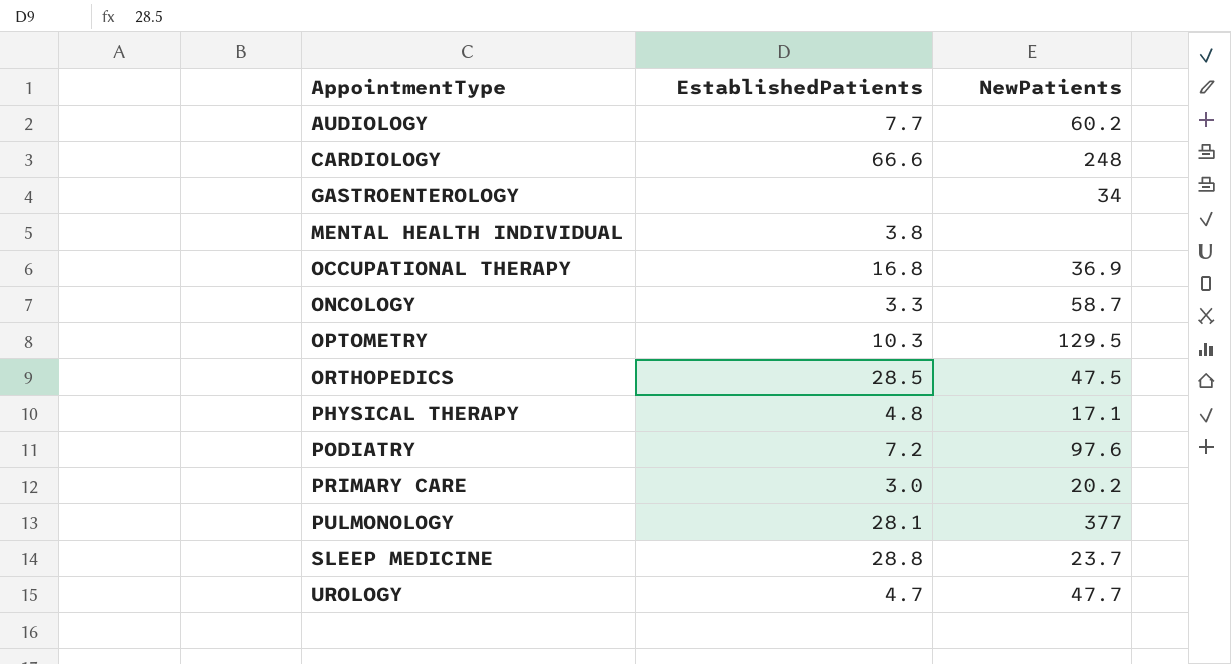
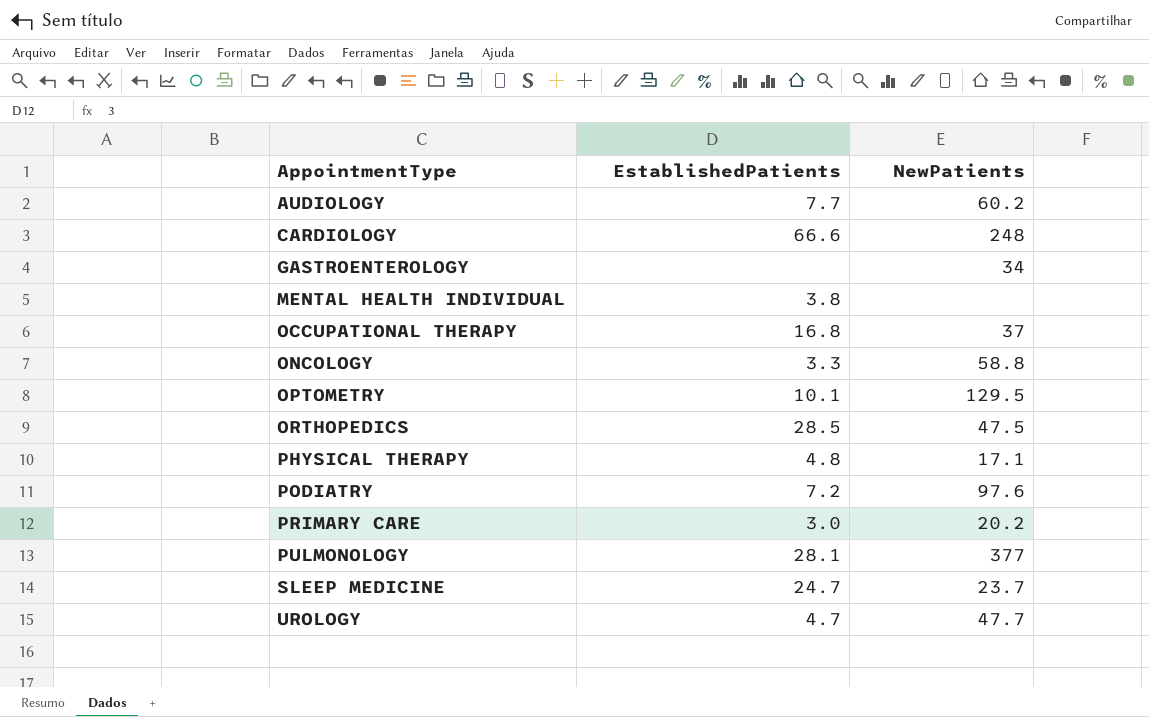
OCCUPATIONAL THERAPY | NewPatients: 36.9 -> 37
ONCOLOGY | NewPatients: 58.7 -> 58.8
OPTOMETRY | EstablishedPatients: 10.3 -> 10.1
SLEEP MEDICINE | EstablishedPatients: 28.8 -> 24.7

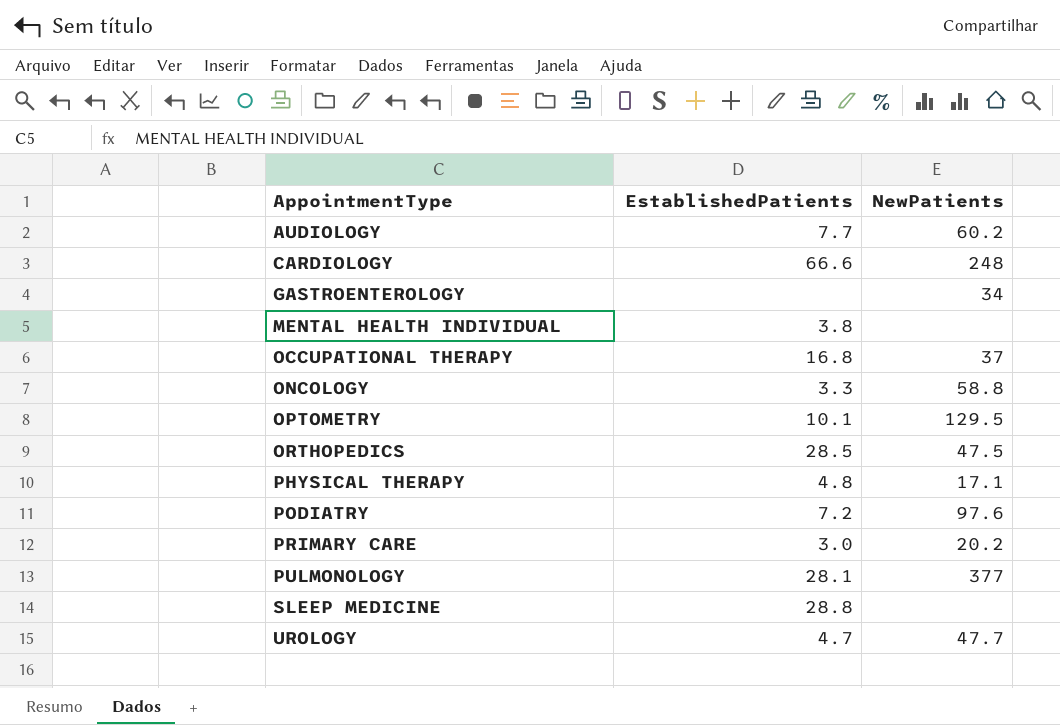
SLEEP MEDICINE | EstablishedPatients: 24.7 -> 28.8
SLEEP MEDICINE | NewPatients: 23.7 -> none

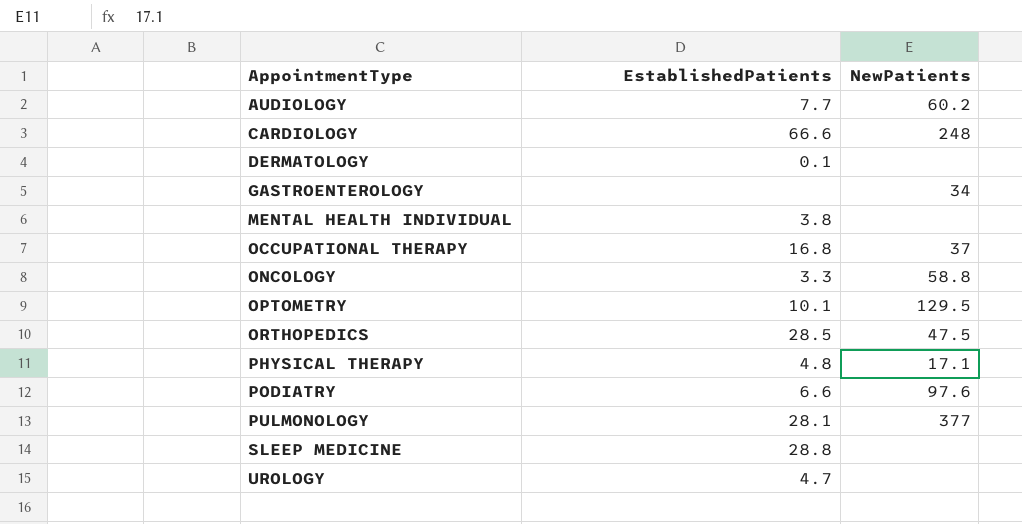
row PRIMARY CARE: 3.0 | 20.2 -> none
row DERMATOLOGY: none -> 0.1 | none
PODIATRY | EstablishedPatients: 7.2 -> 6.6
UROLOGY | NewPatients: 47.7 -> none

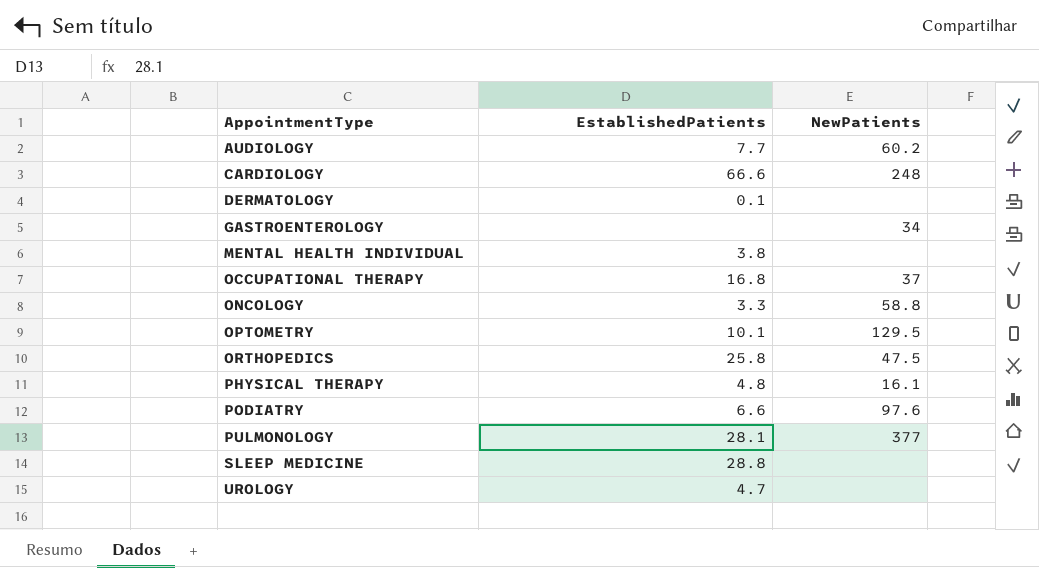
ORTHOPEDICS | EstablishedPatients: 28.5 -> 25.8
PHYSICAL THERAPY | NewPatients: 17.1 -> 16.1

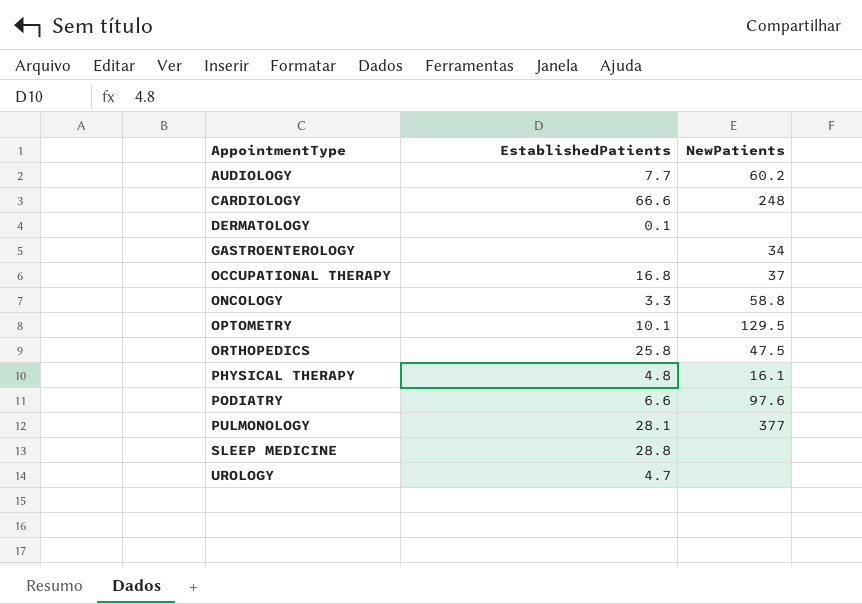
row MENTAL HEALTH INDIVIDUAL: 3.8 | none -> none

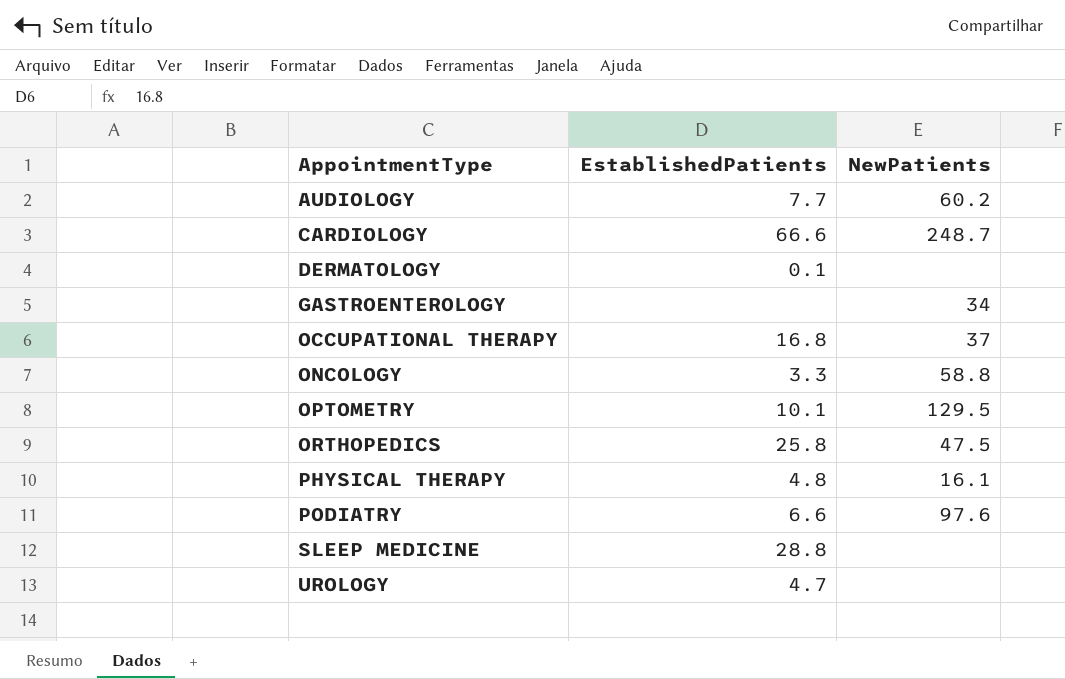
row PULMONOLOGY: 28.1 | 377 -> none
CARDIOLOGY | NewPatients: 248 -> 248.7

